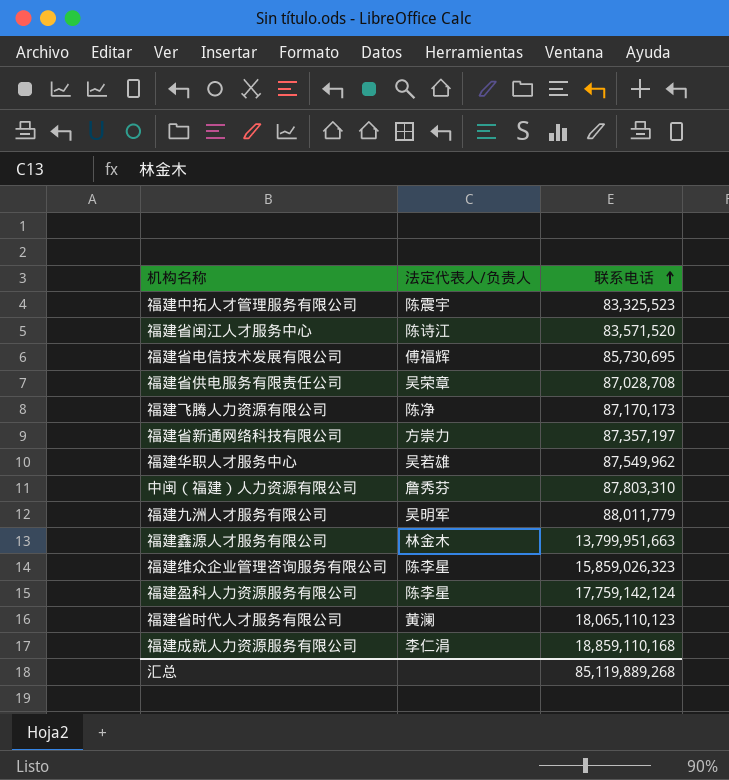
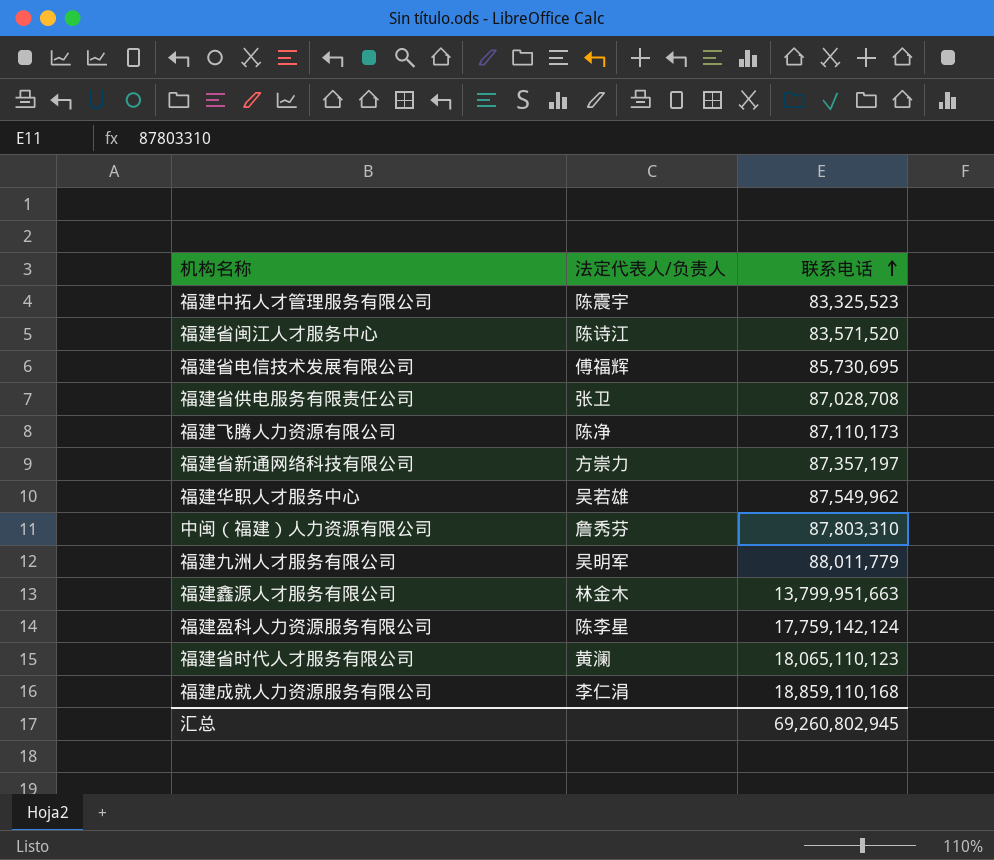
row 福建维众企业管理咨询服务有限公司: 陈李星 | 15,859,026,323 -> none
福建省供电服务有限责任公司 | 法定代表人/负责人: 吴荣章 -> 张卫
福建飞腾人力资源有限公司 | 联系电话: 87,170,173 -> 87,110,173
汇总 | 联系电话: 85,119,889,268 -> 69,260,802,945

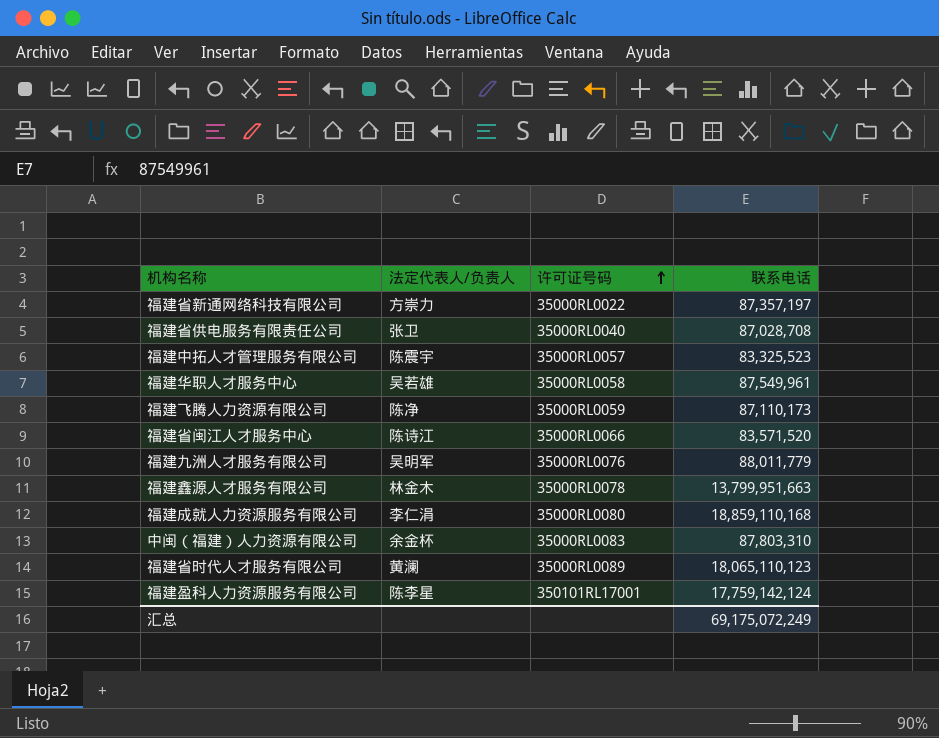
row order: 联系电话 ascending -> 许可证号码 ascending
column 许可证号码 | position: none -> 3
row 福建省电信技术发展有限公司: 傅福辉 | 85,730,695 -> none
福建华职人才服务中心 | 联系电话: 87,549,962 -> 87,549,961
中闽（福建）人力资源有限公司 | 法定代表人/负责人: 詹秀芬 -> 余金杯
汇总 | 联系电话: 69,260,802,945 -> 69,175,072,249

